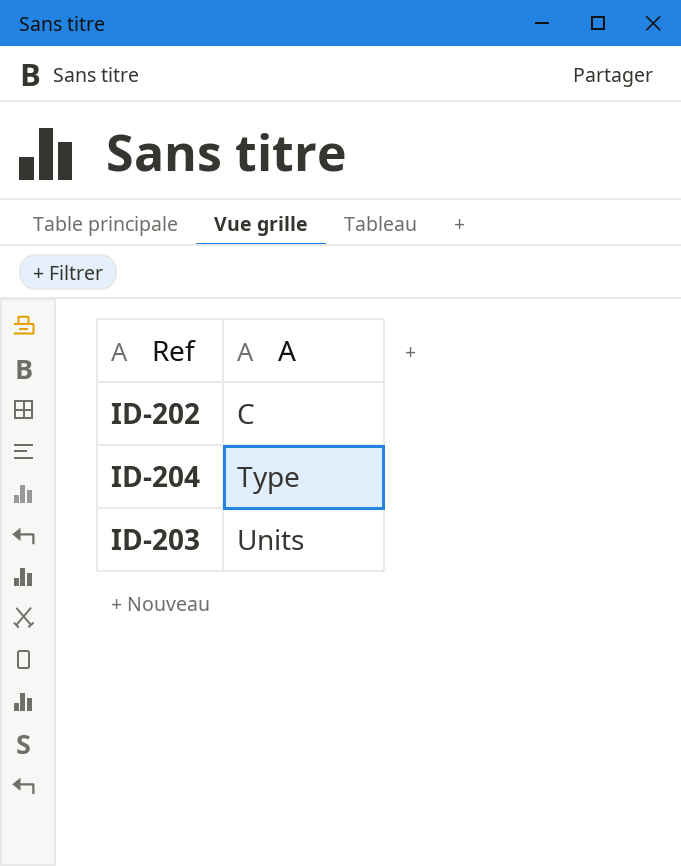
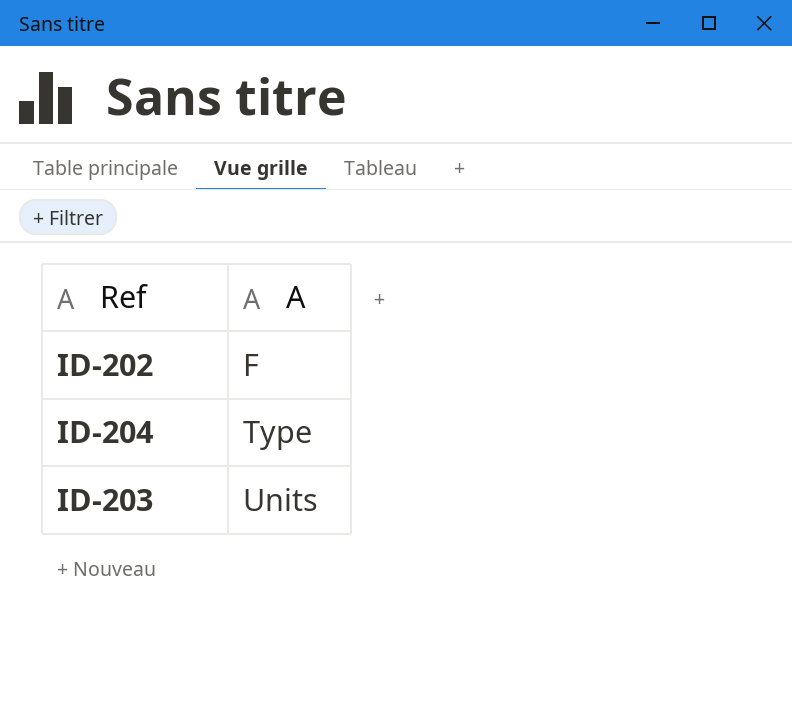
ID-202 | A: C -> F

